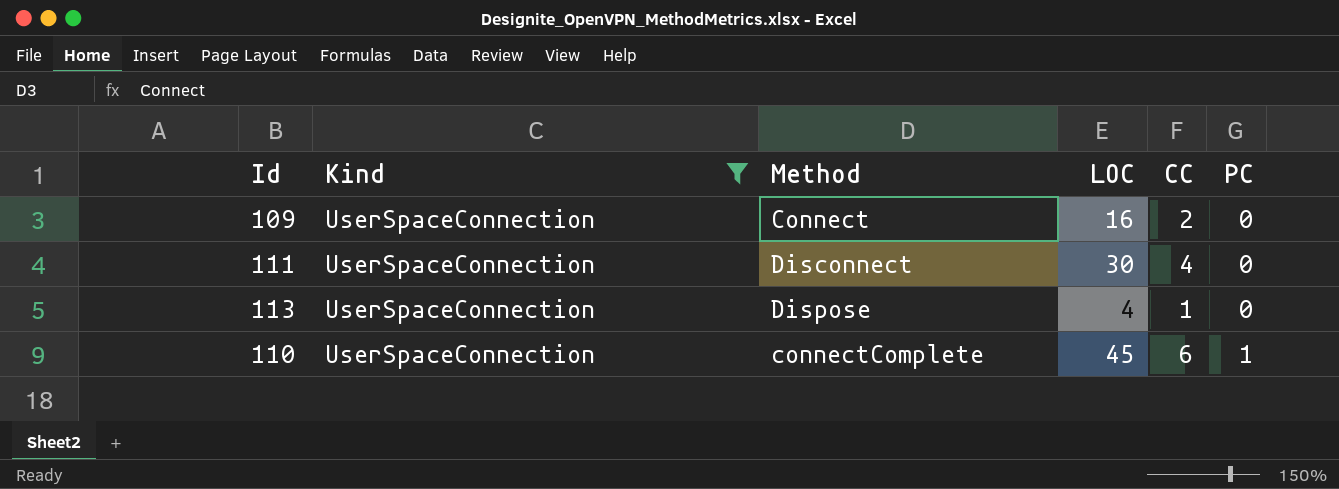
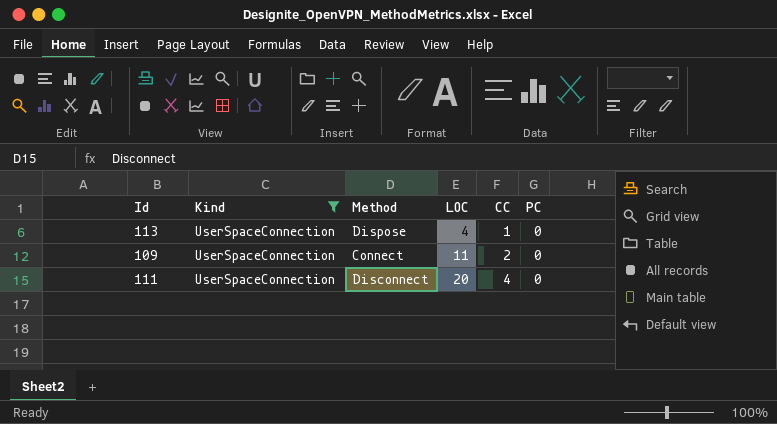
row order: PC ascending -> LOC ascending
row 110: UserSpaceConnection | connectComplete | 45 | 6 | 1 -> none
109 | LOC: 16 -> 11
111 | LOC: 30 -> 20

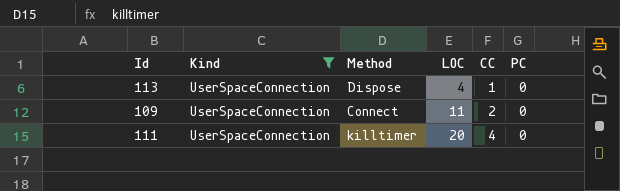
111 | Method: Disconnect -> killtimer

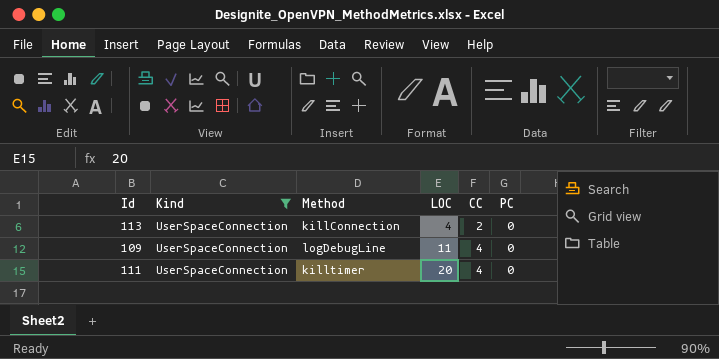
113 | Method: Dispose -> killConnection
113 | CC: 1 -> 2
109 | Method: Connect -> logDebugLine
109 | CC: 2 -> 4

